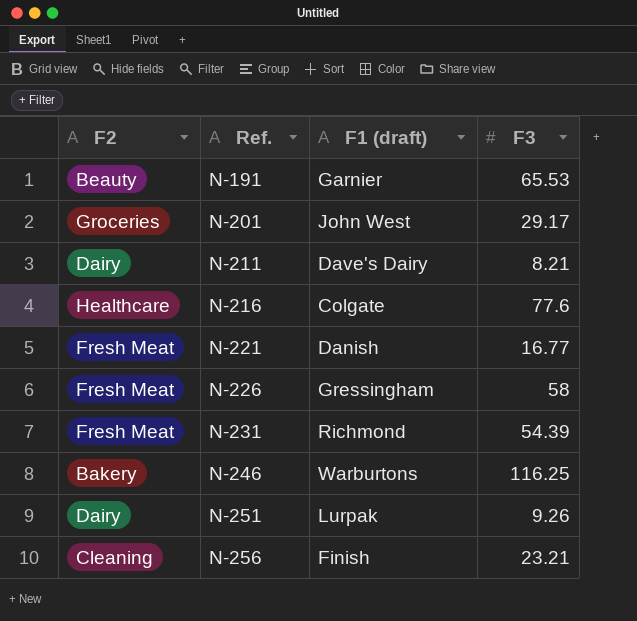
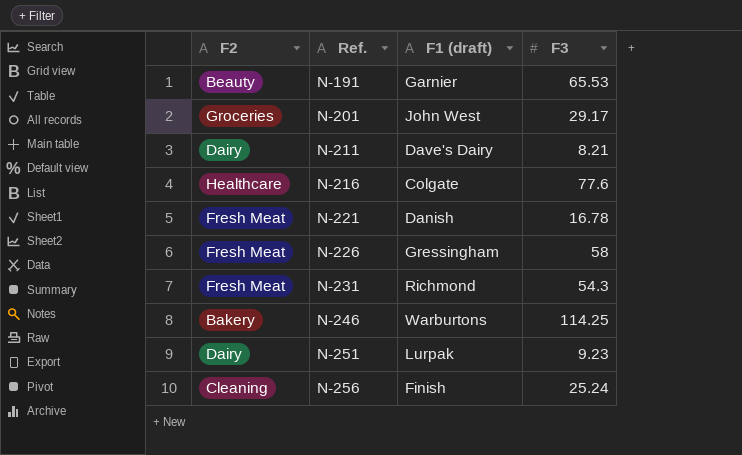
N-221 | F3: 16.77 -> 16.78
N-231 | F3: 54.39 -> 54.3
N-246 | F3: 116.25 -> 114.25
N-251 | F3: 9.26 -> 9.23
N-256 | F3: 23.21 -> 25.24

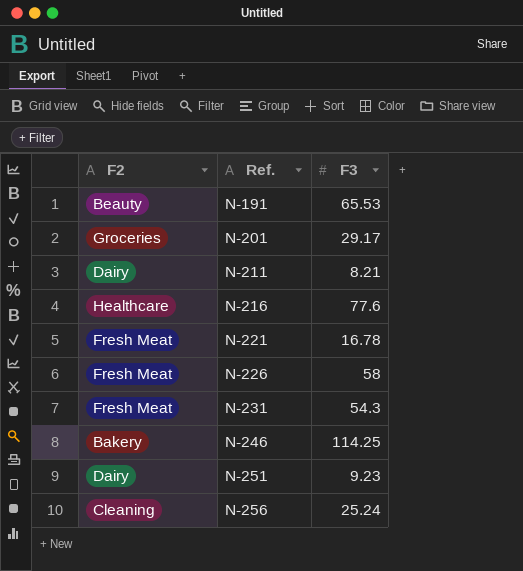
column F1 (draft) | position: 3 -> none

